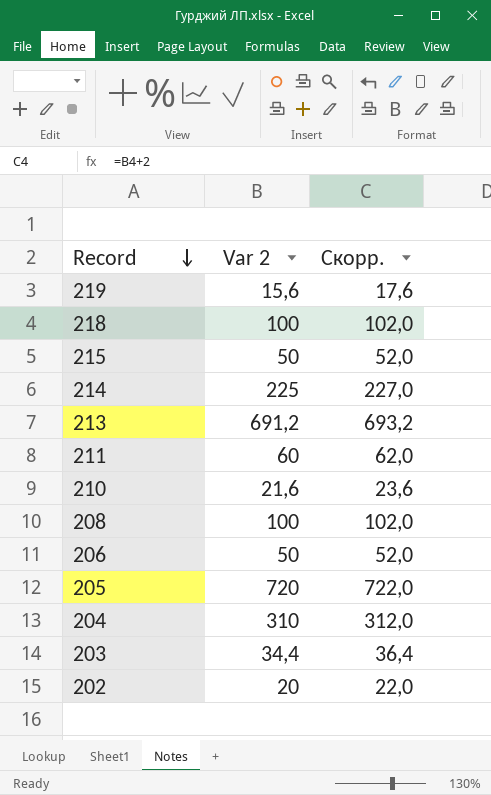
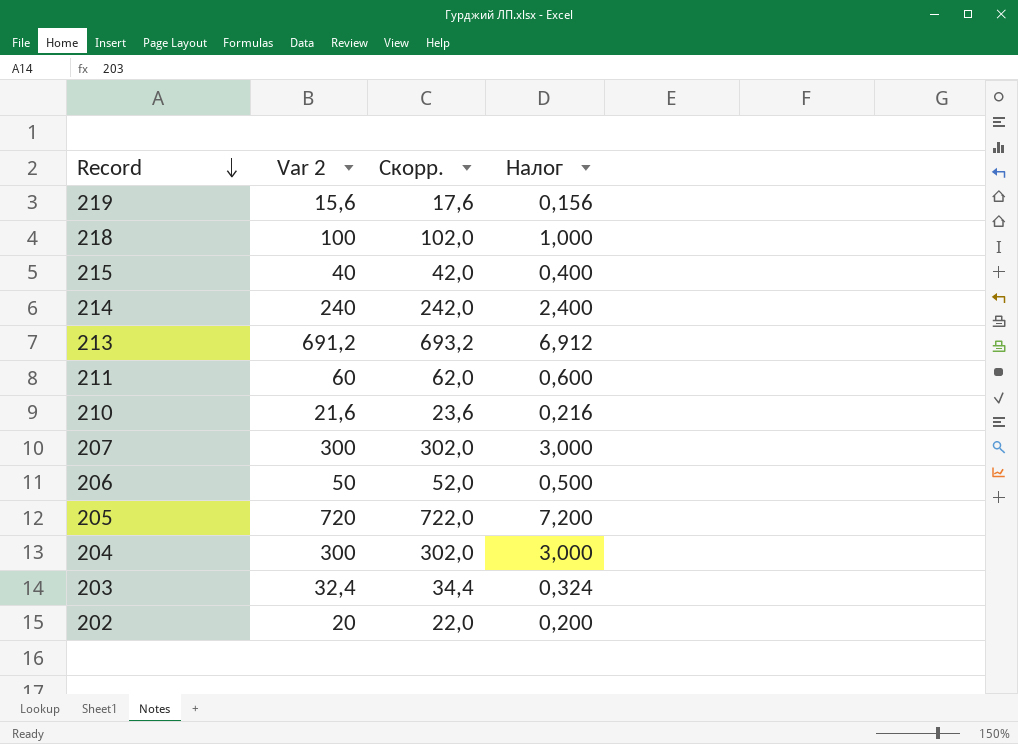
column Налог | formula: none -> [Var 2] * 0,01
row 208: 100 | 102,0 -> none
215 | Var 2: 50 -> 40
215 | Скорр.: 52,0 -> 42,0
214 | Var 2: 225 -> 240
214 | Скорр.: 227,0 -> 242,0
row 207: none -> 300 | 302,0 | 3,000
204 | Var 2: 310 -> 300
204 | Скорр.: 312,0 -> 302,0
203 | Var 2: 34,4 -> 32,4
203 | Скорр.: 36,4 -> 34,4

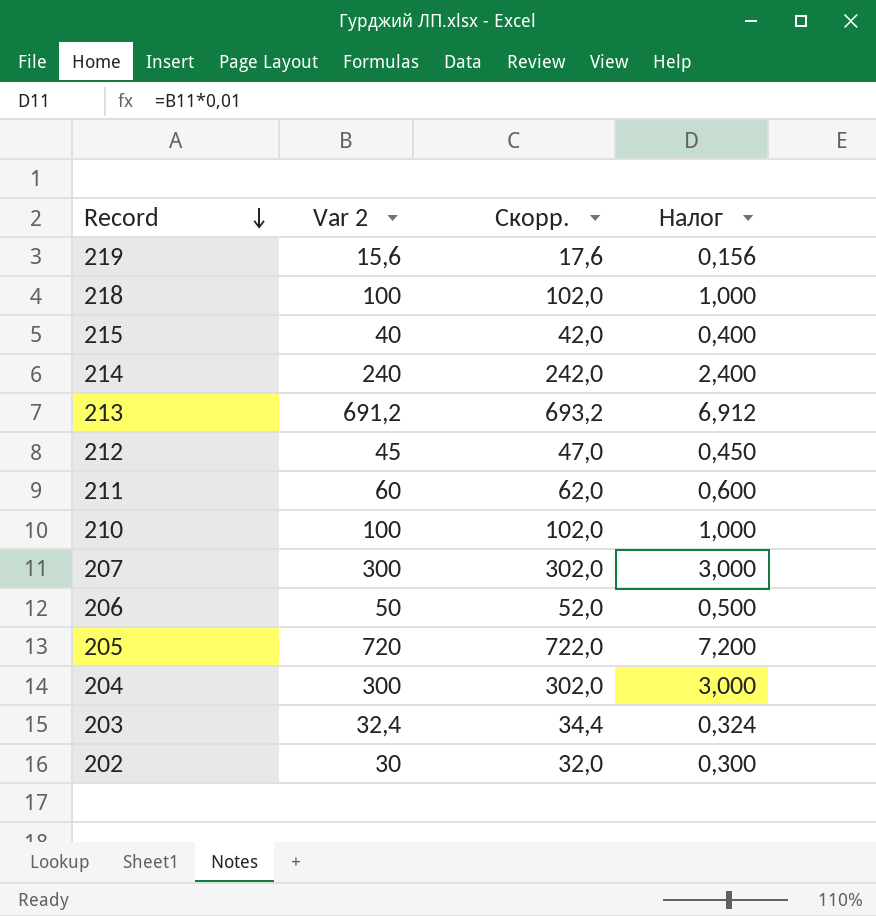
row 212: none -> 45 | 47,0 | 0,450
210 | Var 2: 21,6 -> 100
210 | Скорр.: 23,6 -> 102,0
210 | Налог: 0,216 -> 1,000
202 | Var 2: 20 -> 30
202 | Скорр.: 22,0 -> 32,0
202 | Налог: 0,200 -> 0,300

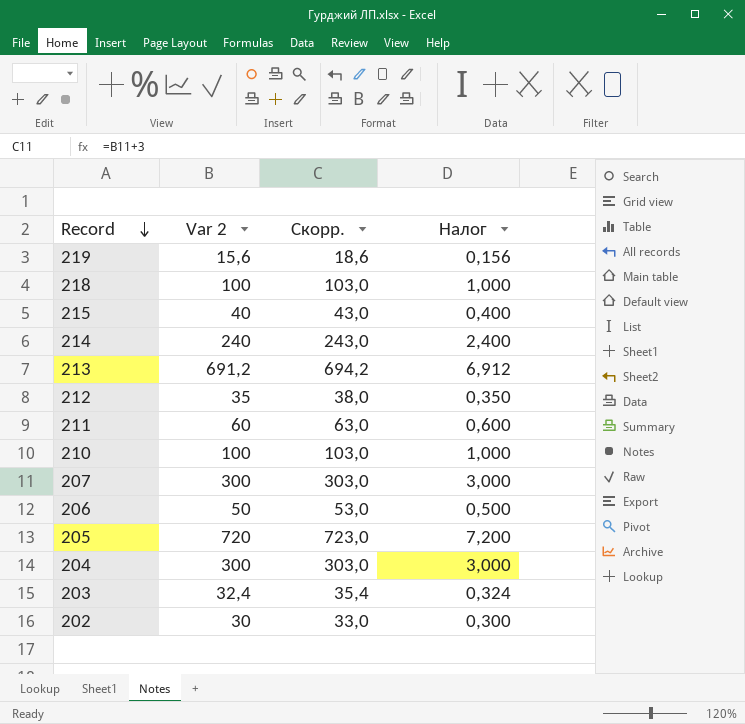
column Скорр. | formula: [Var 2] + 2 -> [Var 2] + 3
212 | Var 2: 45 -> 35
212 | Налог: 0,450 -> 0,350

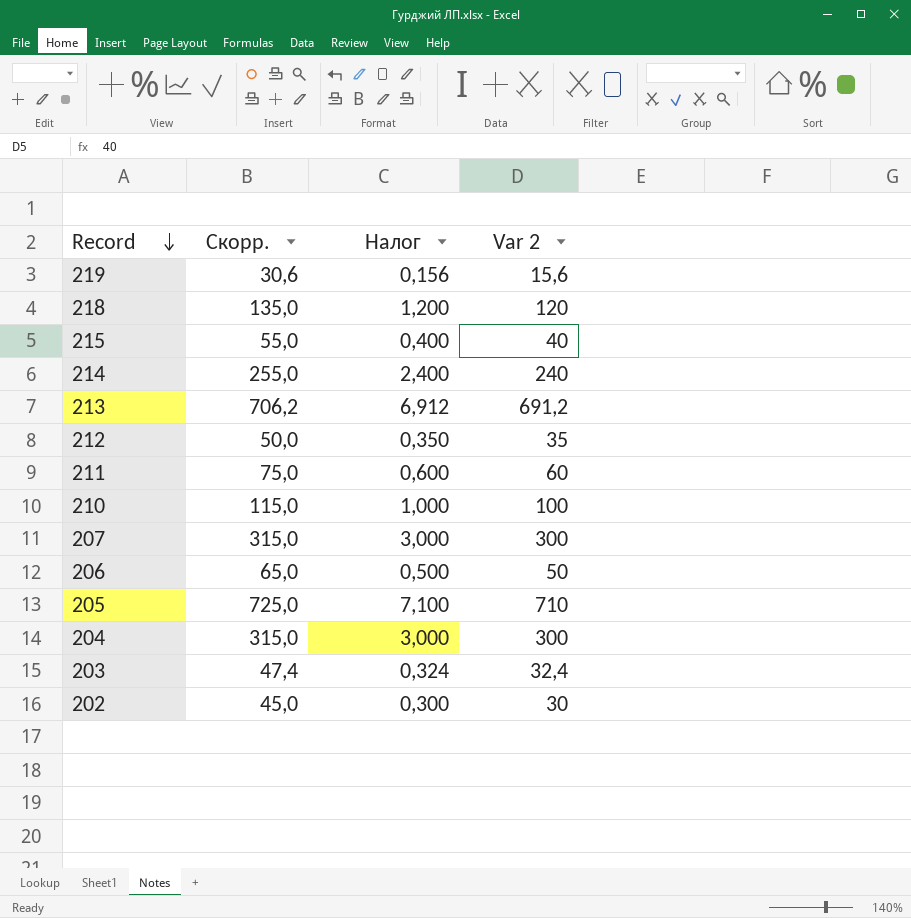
column Скорр. | formula: [Var 2] + 3 -> [Var 2] + 15
column Var 2 | position: 2 -> 4
218 | Налог: 1,000 -> 1,200
218 | Var 2: 100 -> 120
205 | Налог: 7,200 -> 7,100
205 | Var 2: 720 -> 710

